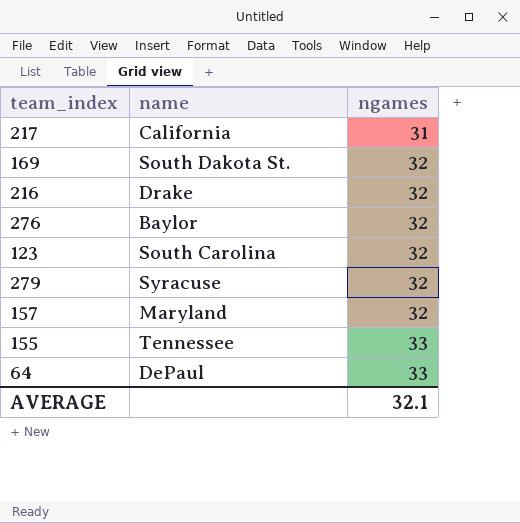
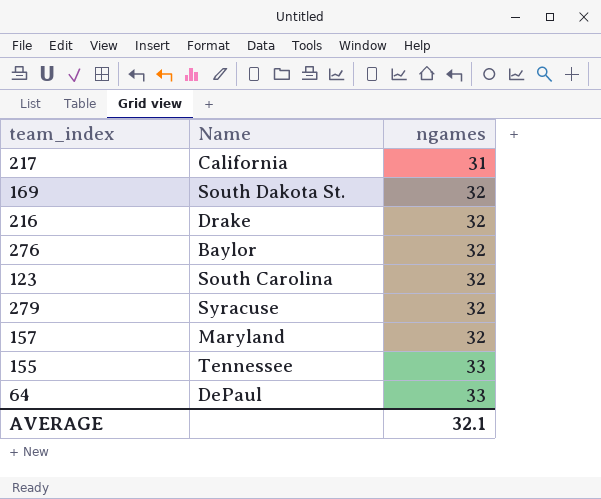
column name: name -> Name

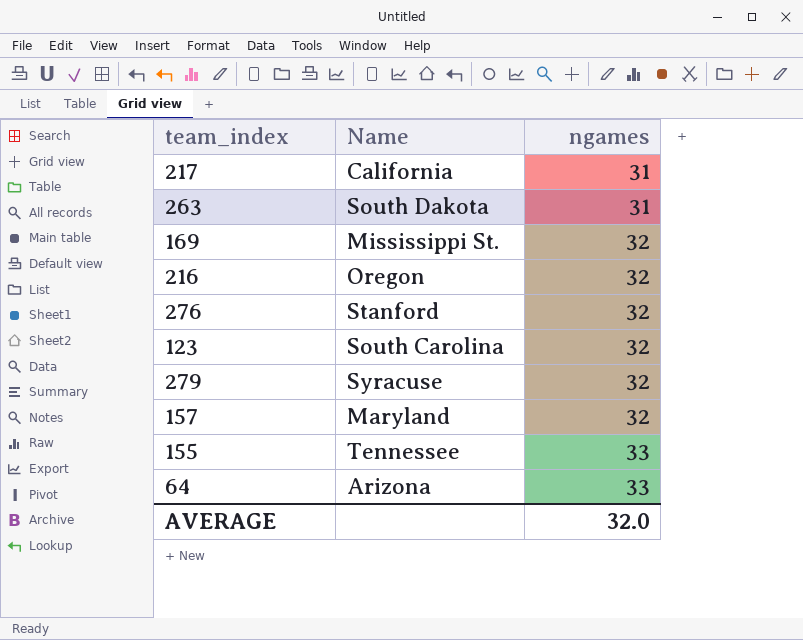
row 263: none -> South Dakota | 31
169 | Name: South Dakota St. -> Mississippi St.
216 | Name: Drake -> Oregon
276 | Name: Baylor -> Stanford
64 | Name: DePaul -> Arizona
AVERAGE | ngames: 32.1 -> 32.0

